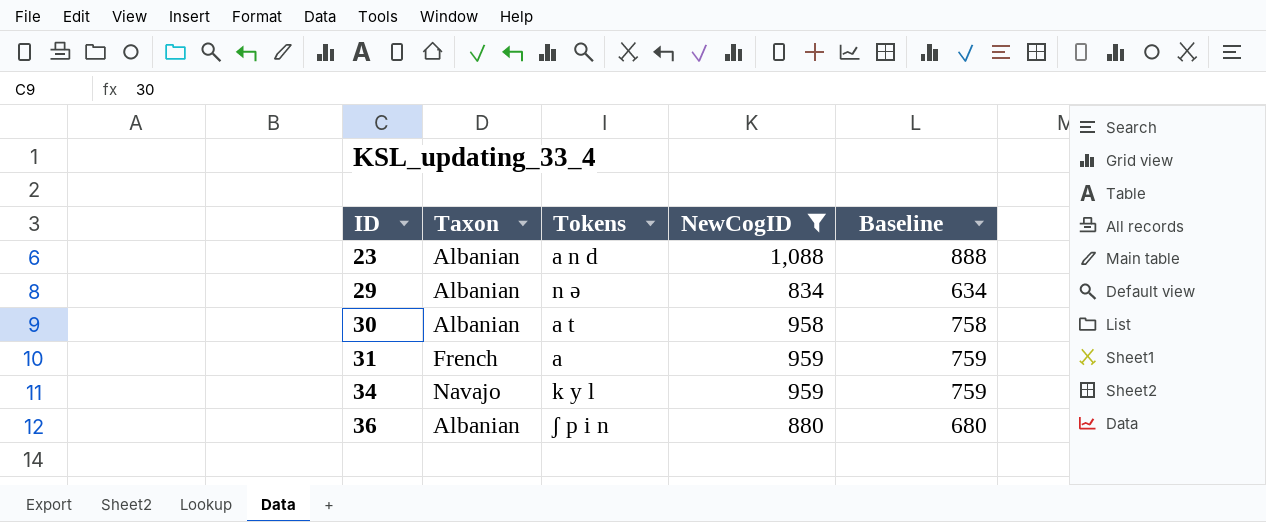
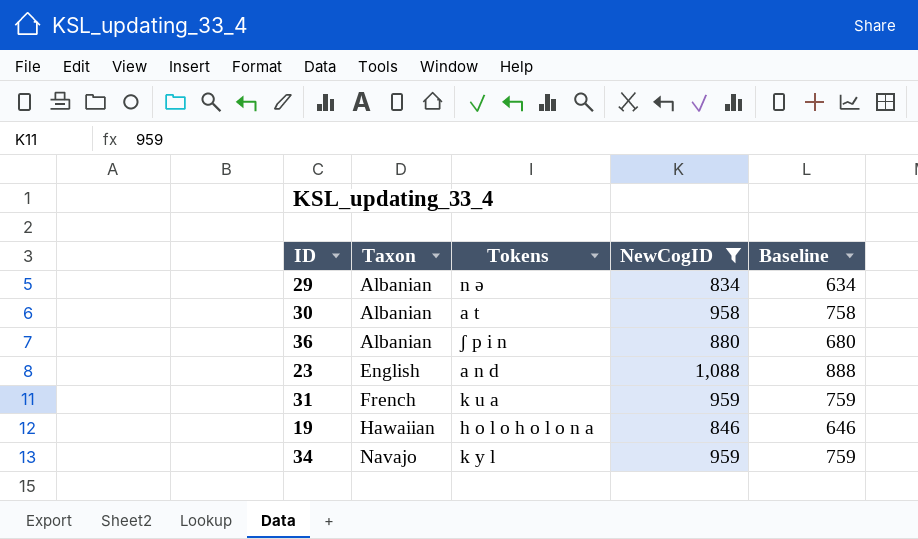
row order: ID ascending -> Taxon ascending
23 | Taxon: Albanian -> English
31 | Tokens: a -> k u a
row 19: none -> Hawaiian | h o l o h o l o n a | 846 | 646

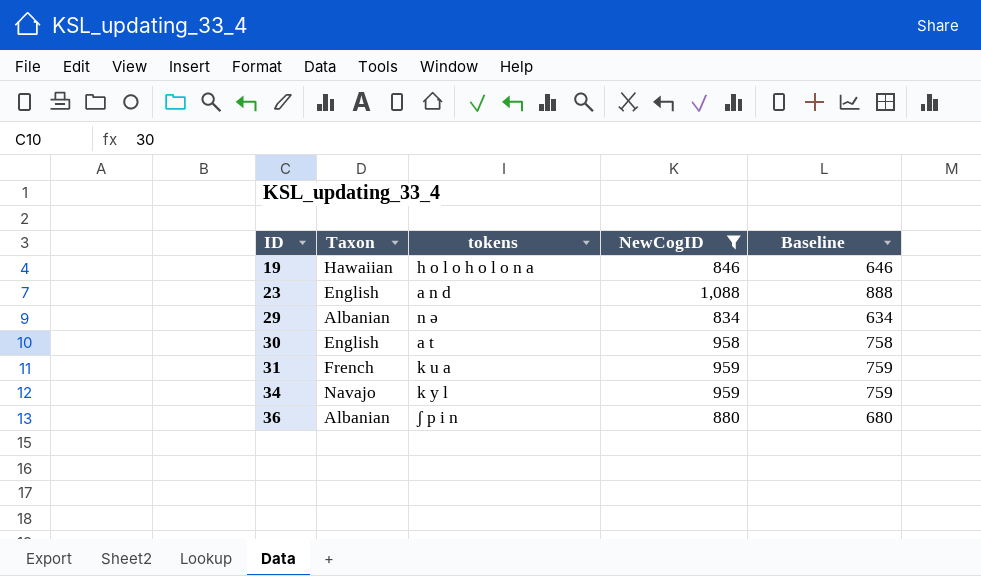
row order: Taxon ascending -> ID ascending
column name: Tokens -> tokens
30 | Taxon: Albanian -> English

